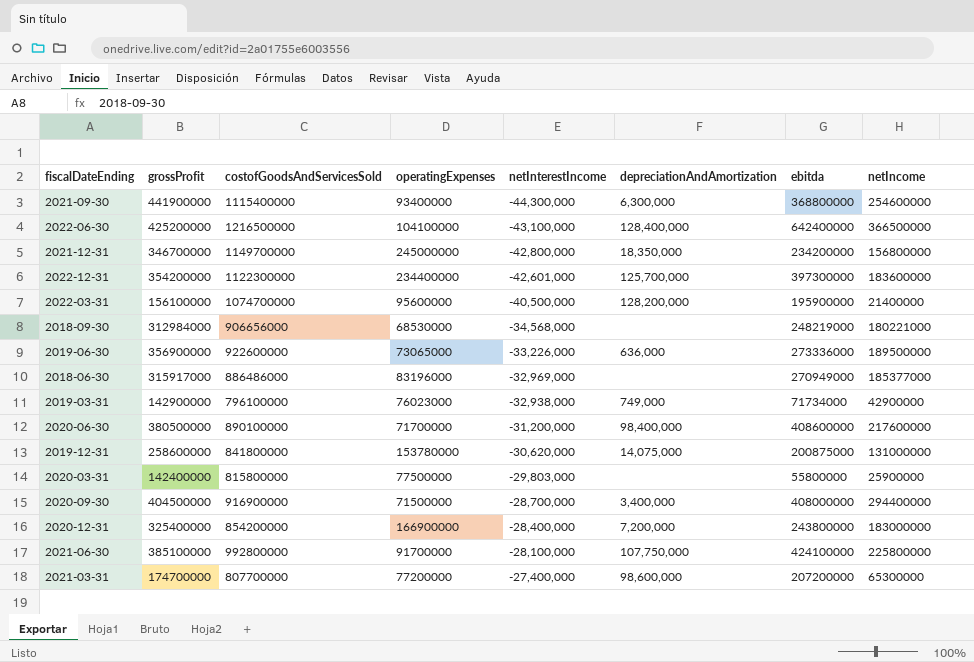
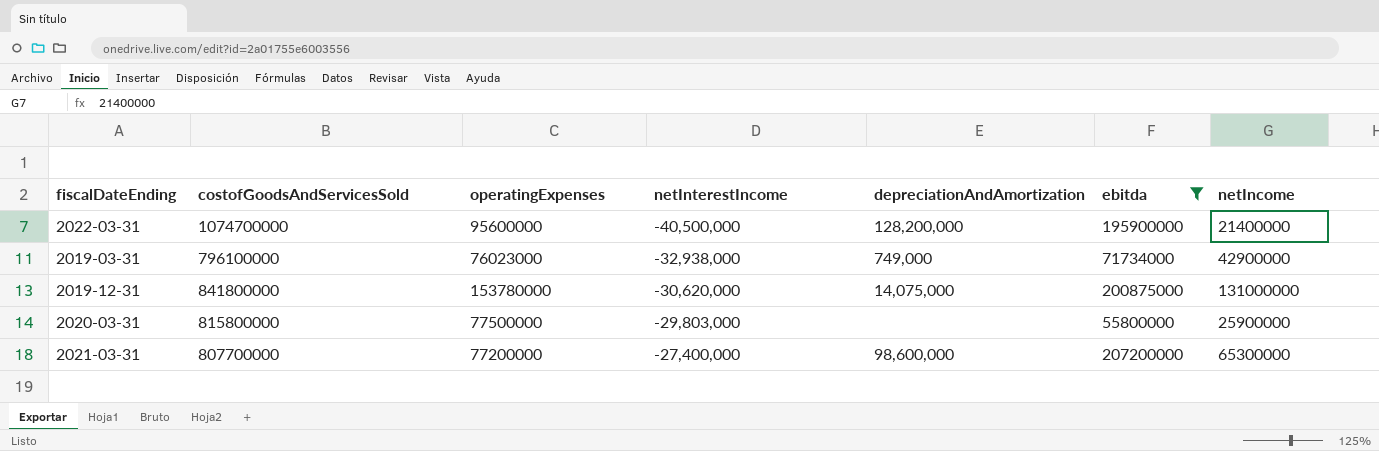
filter: none -> ebitda <= 207200000
column grossProfit | position: 2 -> none

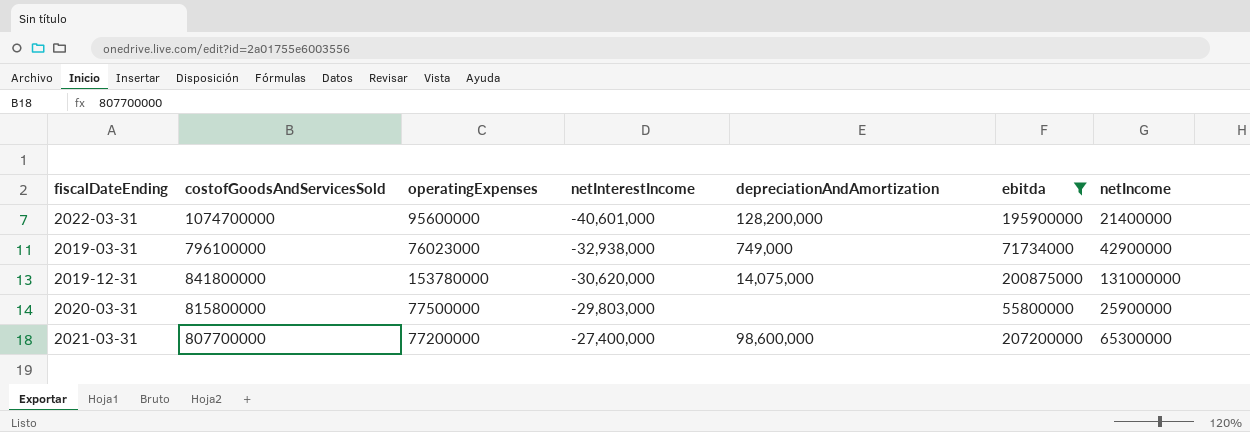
2022-03-31 | netInterestIncome: -40,500,000 -> -40,601,000

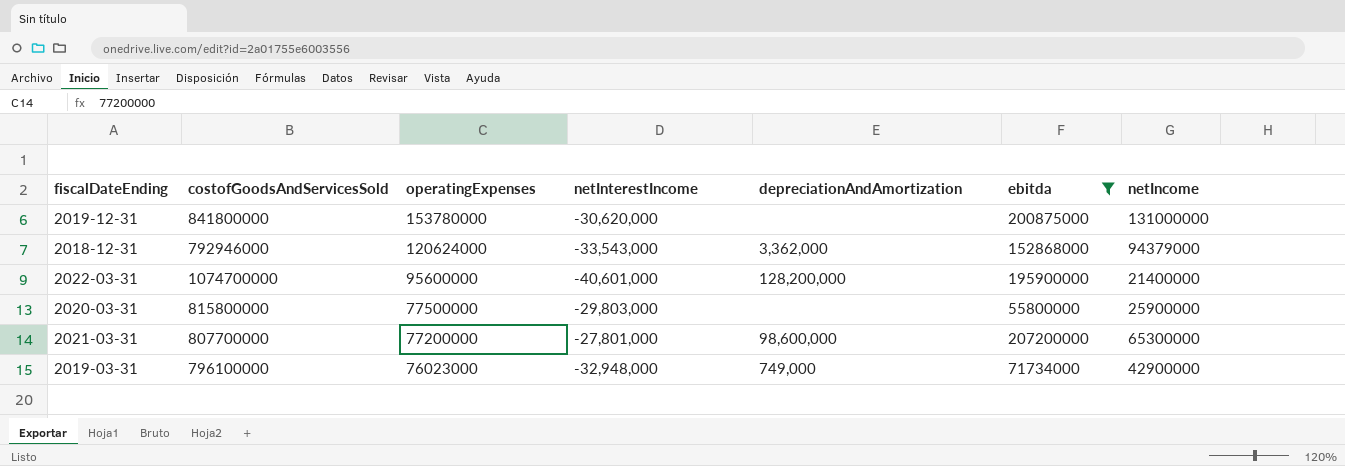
row order: netInterestIncome ascending -> operatingExpenses descending
2019-12-31 | depreciationAndAmortization: 14,075,000 -> none
row 2018-12-31: none -> 792946000 | 120624000 | -33,543,000 | 3,362,000 | 152868000 | 94379000
2021-03-31 | netInterestIncome: -27,400,000 -> -27,801,000
2019-03-31 | netInterestIncome: -32,938,000 -> -32,948,000

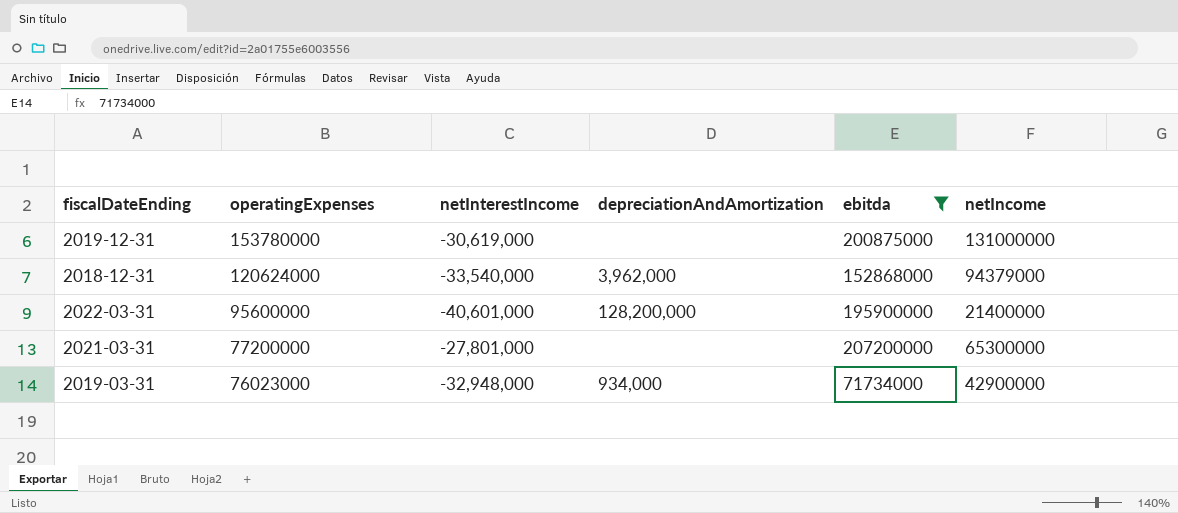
column costofGoodsAndServicesSold | position: 2 -> none
row 2020-03-31: 815800000 | 77500000 | -29,803,000 | none | 55800000 | 25900000 -> none
2019-12-31 | netInterestIncome: -30,620,000 -> -30,619,000
2018-12-31 | netInterestIncome: -33,543,000 -> -33,540,000
2018-12-31 | depreciationAndAmortization: 3,362,000 -> 3,962,000
2021-03-31 | depreciationAndAmortization: 98,600,000 -> none
2019-03-31 | depreciationAndAmortization: 749,000 -> 934,000

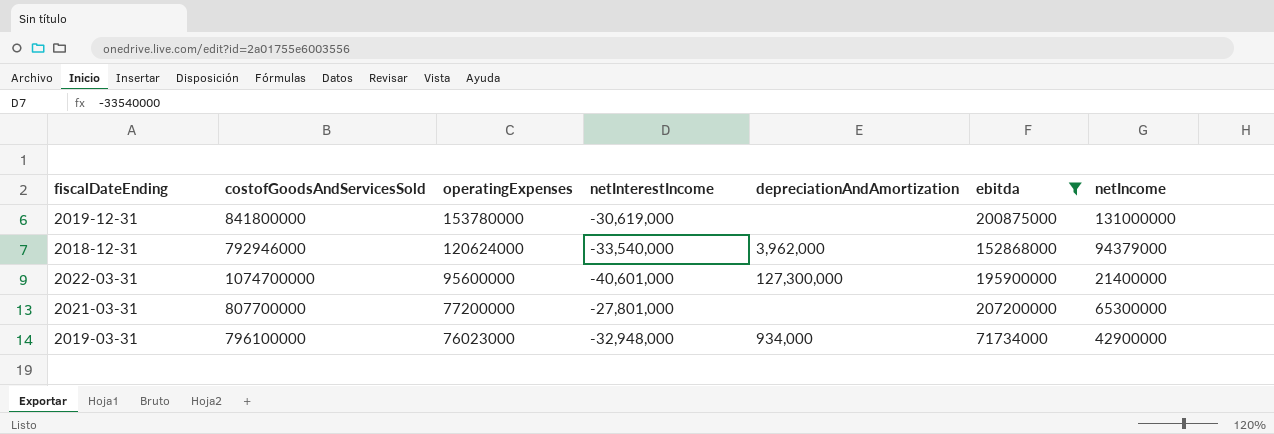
column costofGoodsAndServicesSold | position: none -> 2
2022-03-31 | depreciationAndAmortization: 128,200,000 -> 127,300,000

